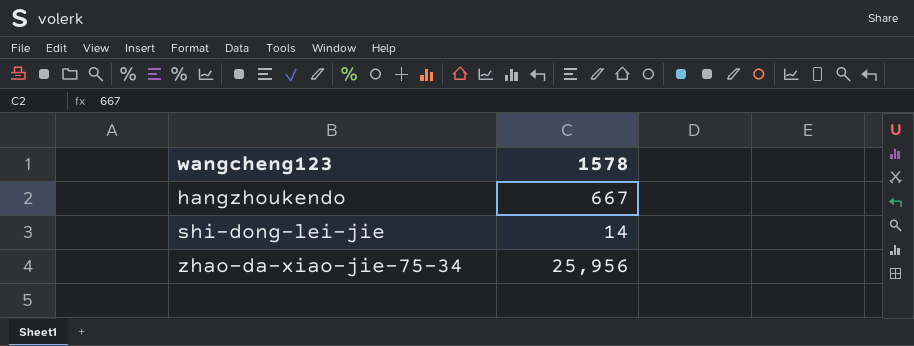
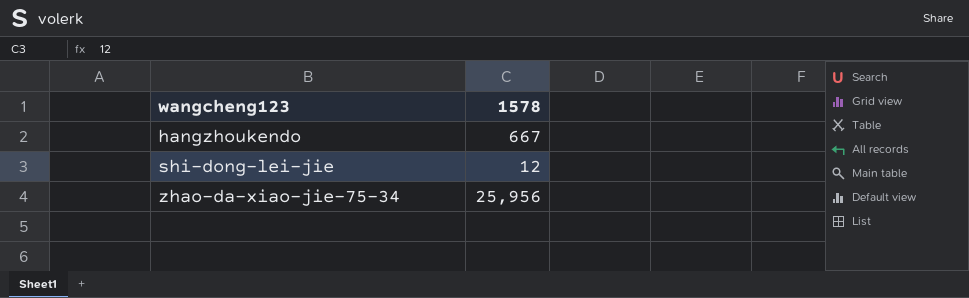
shi-dong-lei-jie | 1578: 14 -> 12

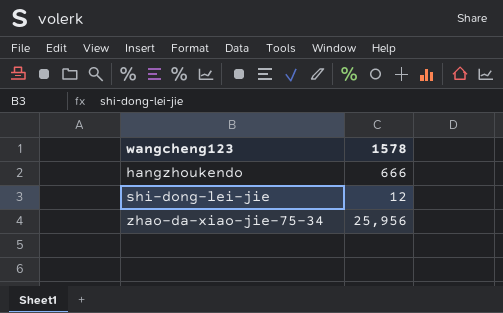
hangzhoukendo | 1578: 667 -> 666

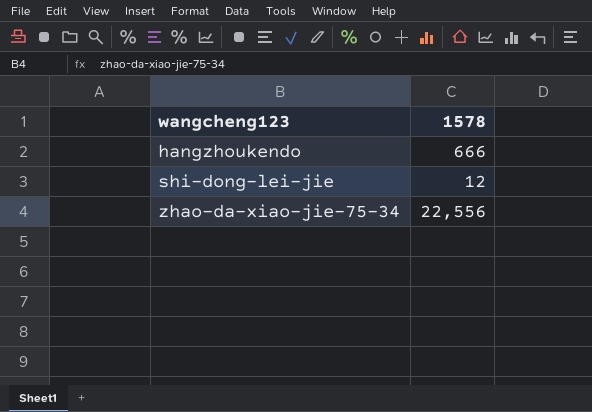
zhao-da-xiao-jie-75-34 | 1578: 25,956 -> 22,556

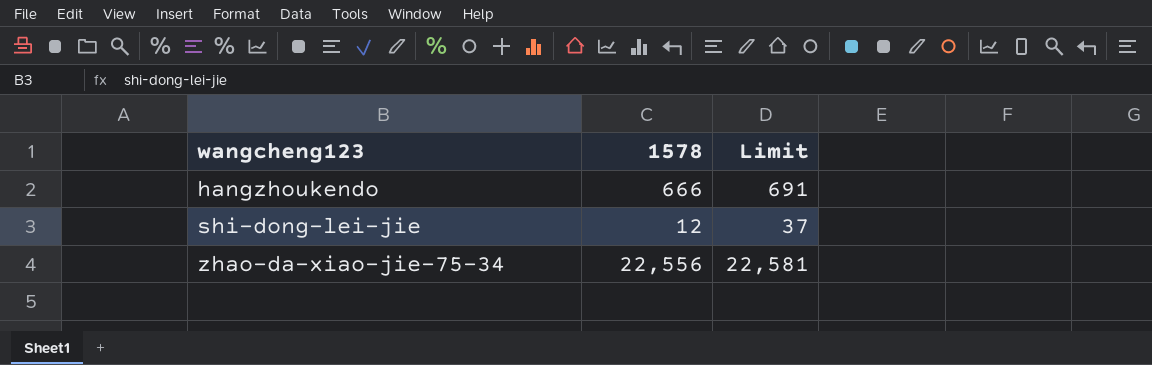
column Limit | formula: none -> [1578] + 25

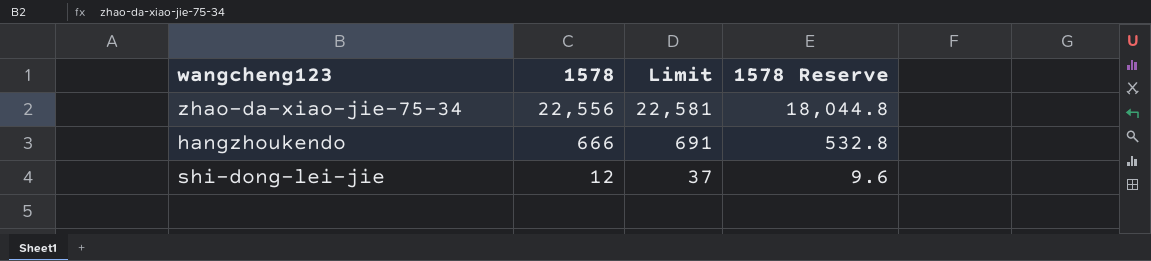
row order: wangcheng123 ascending -> 1578 descending
column 1578 Reserve | formula: none -> [1578] * 0.8

